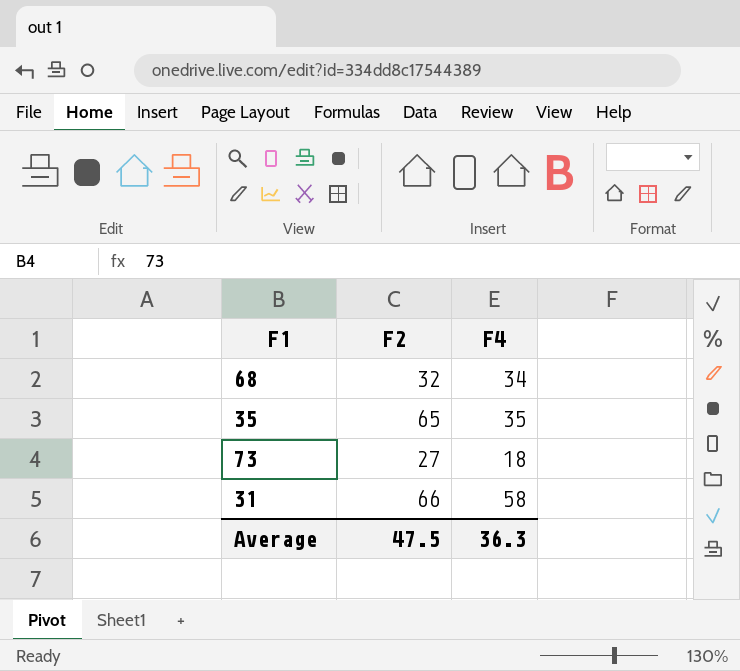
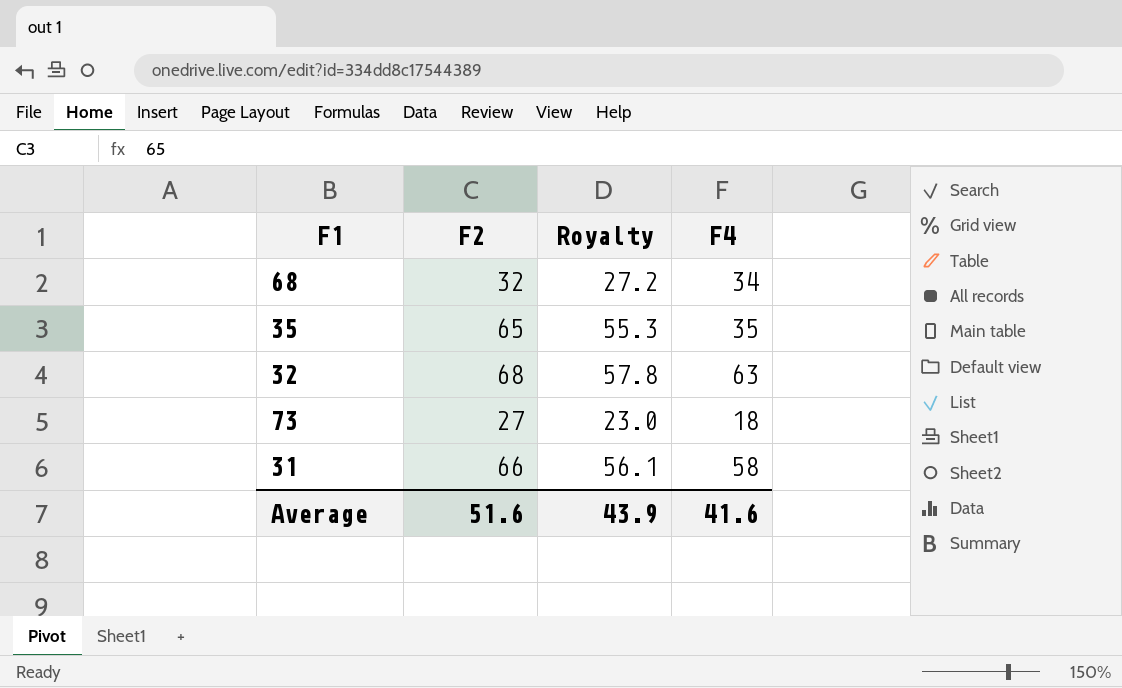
column Royalty | formula: none -> [F2] * 0.85
row 32: none -> 68 | 57.8 | 63
Average | F2: 47.5 -> 51.6
Average | F4: 36.3 -> 41.6

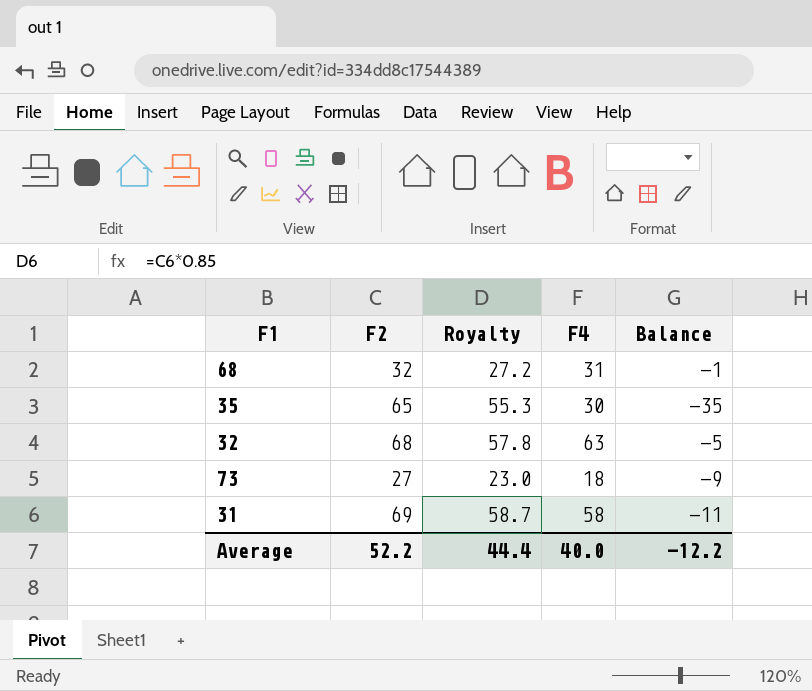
column Balance | formula: none -> [F4] - [F2]
68 | F4: 34 -> 31
35 | F4: 35 -> 30
31 | F2: 66 -> 69
31 | Royalty: 56.1 -> 58.7
Average | F2: 51.6 -> 52.2
Average | Royalty: 43.9 -> 44.4
Average | F4: 41.6 -> 40.0

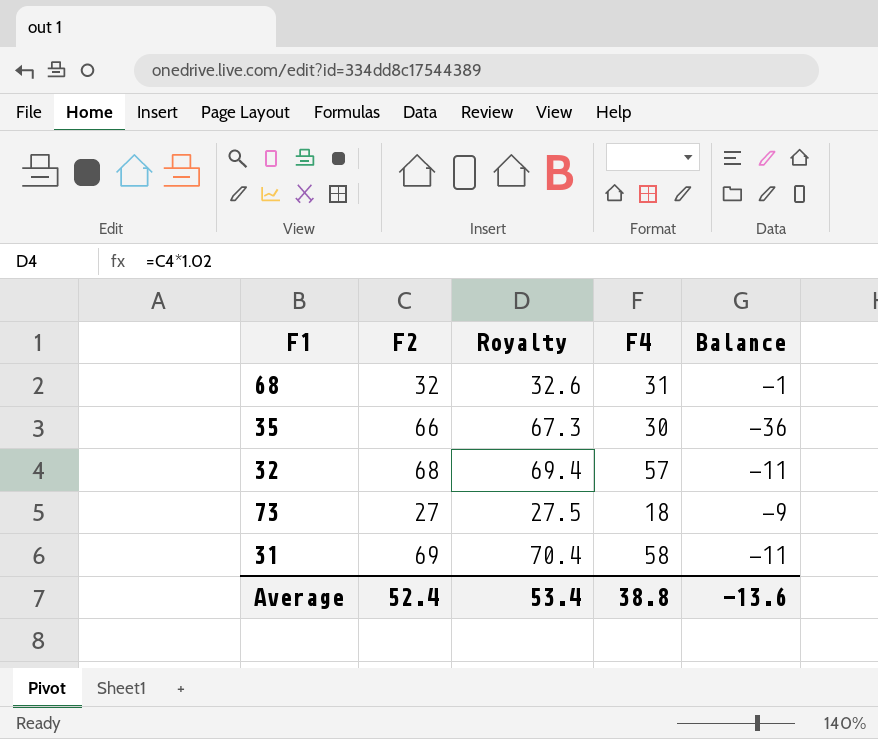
column Royalty | formula: [F2] * 0.85 -> [F2] * 1.02
35 | F2: 65 -> 66
35 | Balance: -35 -> -36
32 | F4: 63 -> 57
32 | Balance: -5 -> -11
Average | F2: 52.2 -> 52.4
Average | Royalty: 44.4 -> 53.4
Average | F4: 40.0 -> 38.8
Average | Balance: -12.2 -> -13.6

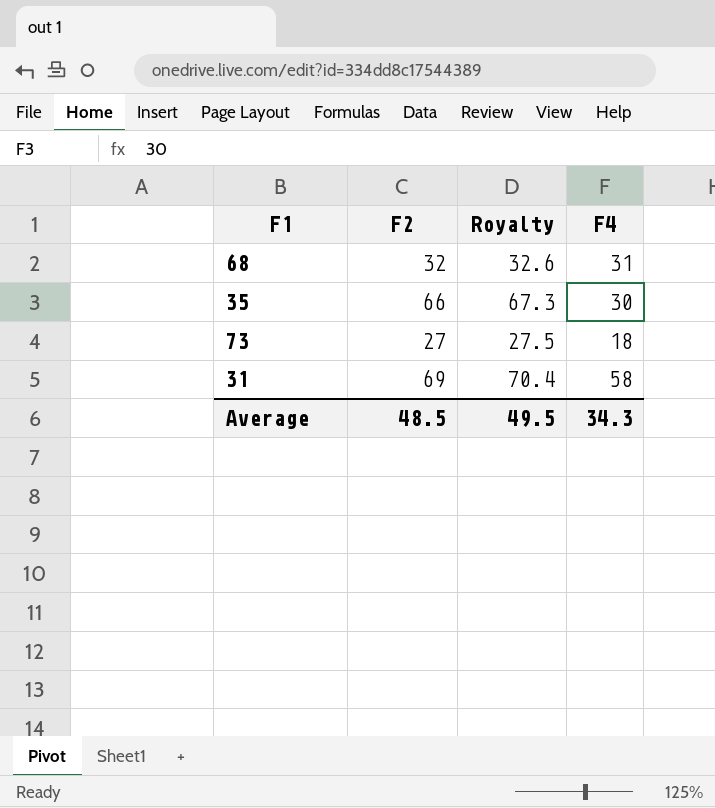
column Balance | formula: [F4] - [F2] -> none
row 32: 68 | 69.4 | 57 | -11 -> none
Average | F2: 52.4 -> 48.5
Average | Royalty: 53.4 -> 49.5
Average | F4: 38.8 -> 34.3

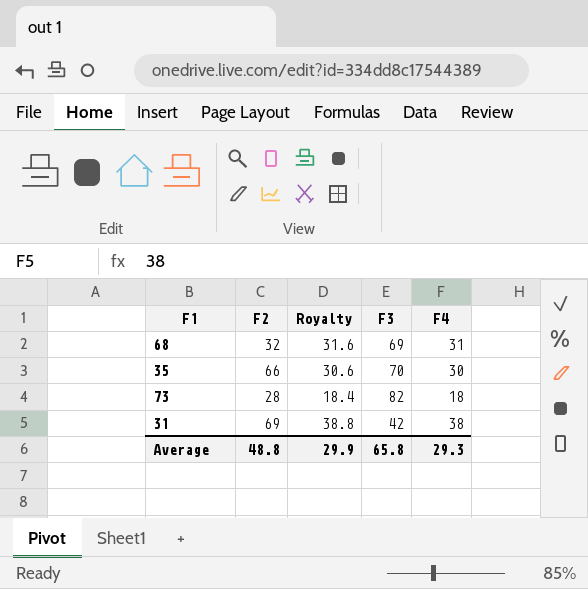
column Royalty | formula: [F2] * 1.02 -> [F4] * 1.02
column F3 | position: none -> 4
73 | F2: 27 -> 28
31 | F4: 58 -> 38
Average | F2: 48.5 -> 48.8
Average | Royalty: 49.5 -> 29.9
Average | F4: 34.3 -> 29.3

